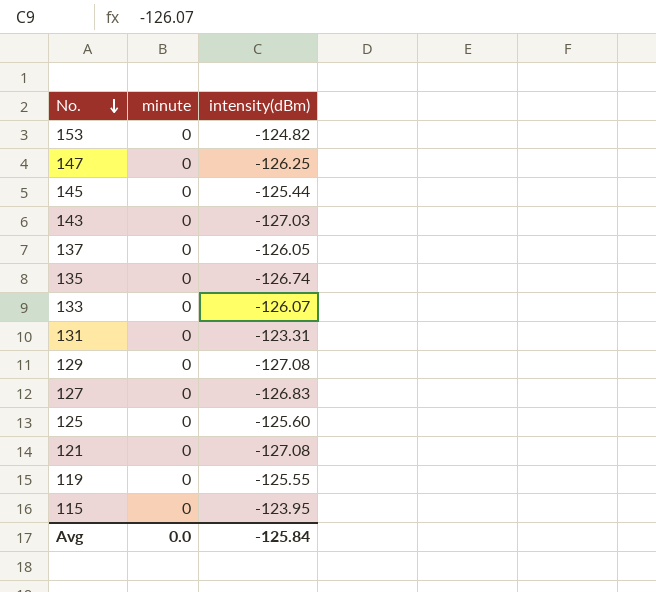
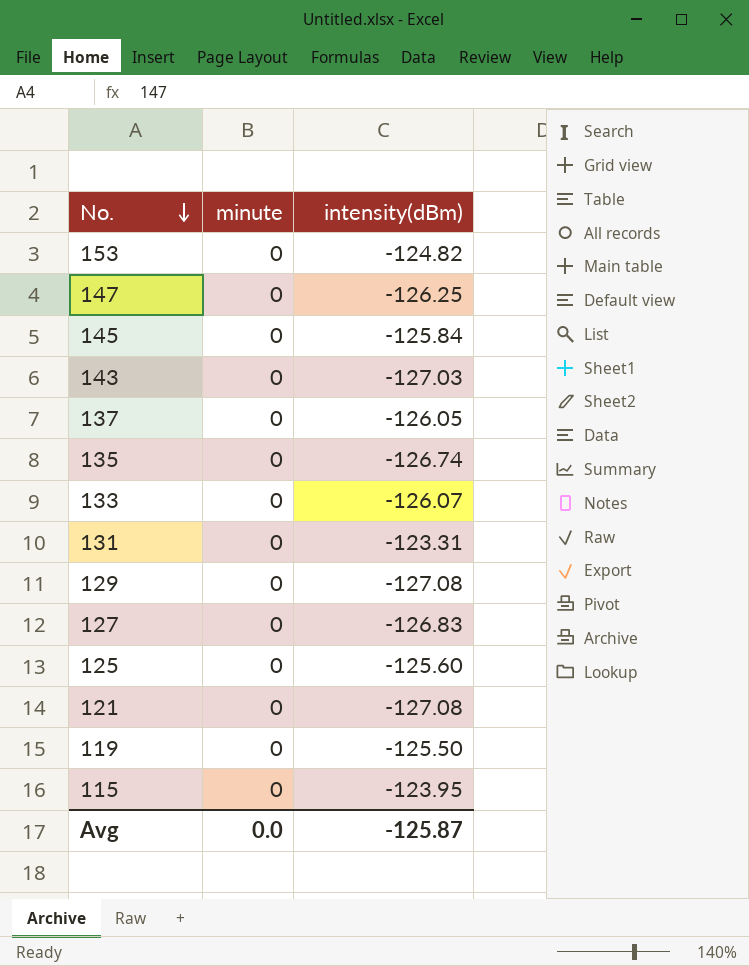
145 | intensity(dBm): -125.44 -> -125.84
119 | intensity(dBm): -125.55 -> -125.50
Avg | intensity(dBm): -125.84 -> -125.87

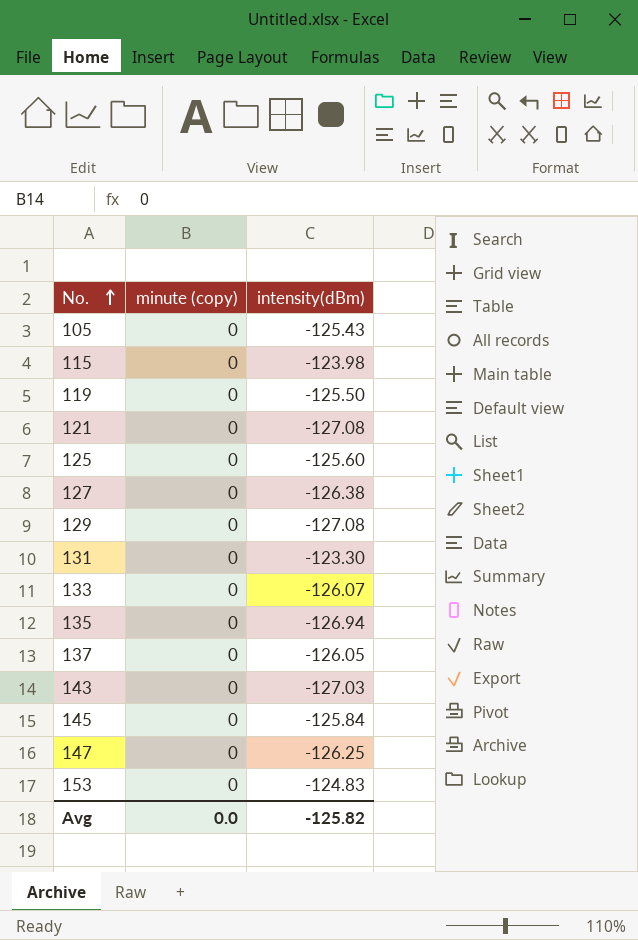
row order: No. descending -> No. ascending
column name: minute -> minute (copy)
row 105: none -> 0 | -125.43
115 | intensity(dBm): -123.95 -> -123.98
127 | intensity(dBm): -126.83 -> -126.38
131 | intensity(dBm): -123.31 -> -123.30
135 | intensity(dBm): -126.74 -> -126.94
153 | intensity(dBm): -124.82 -> -124.83
Avg | intensity(dBm): -125.87 -> -125.82

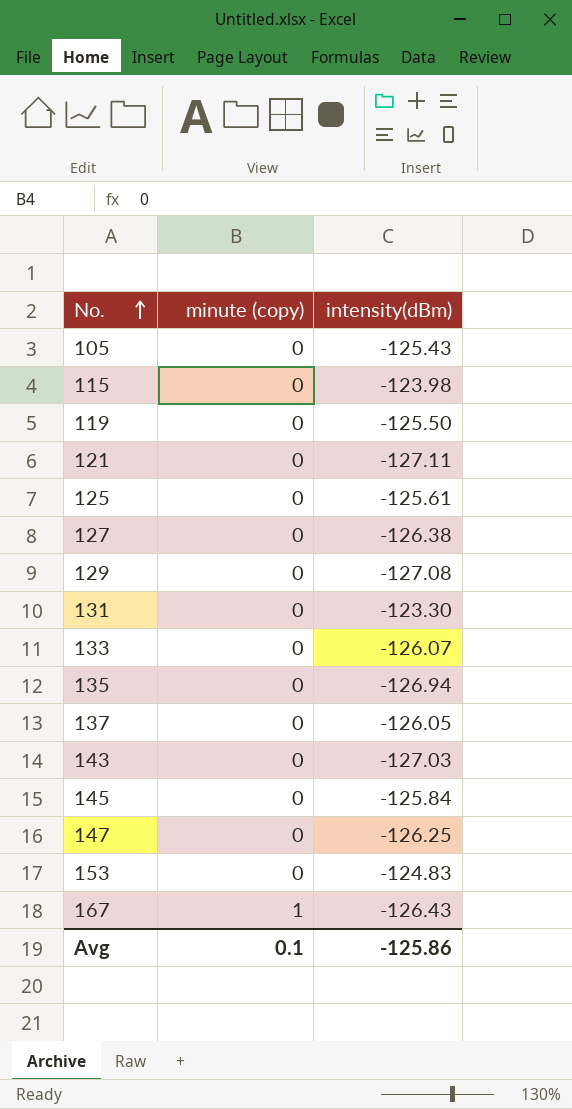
121 | intensity(dBm): -127.08 -> -127.11
125 | intensity(dBm): -125.60 -> -125.61
row 167: none -> 1 | -126.43
Avg | minute (copy): 0.0 -> 0.1
Avg | intensity(dBm): -125.82 -> -125.86

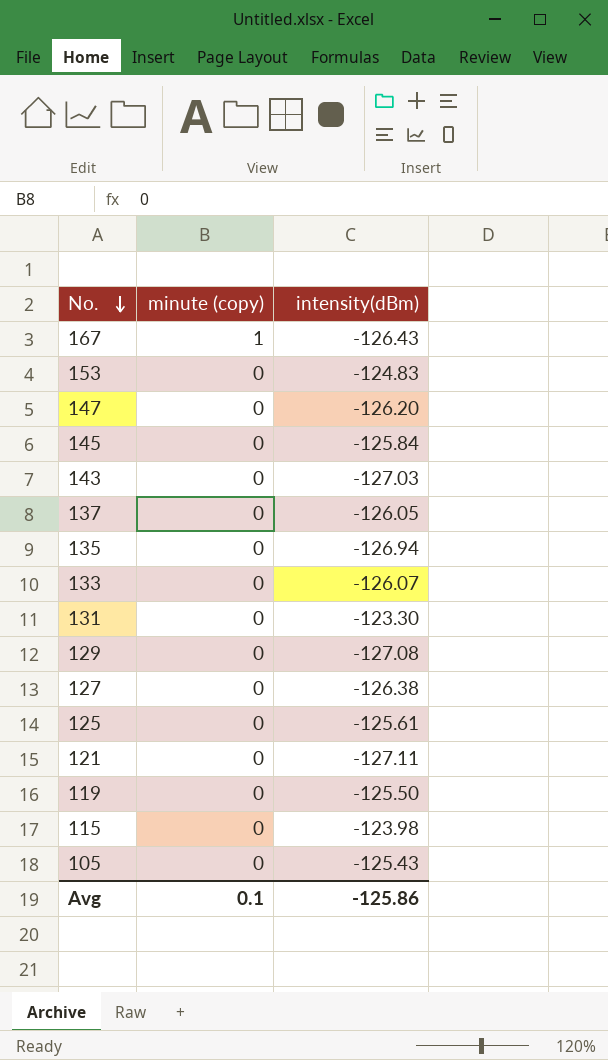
row order: No. ascending -> No. descending
147 | intensity(dBm): -126.25 -> -126.20

